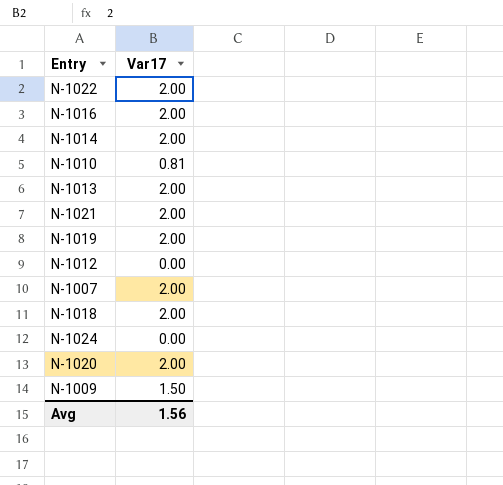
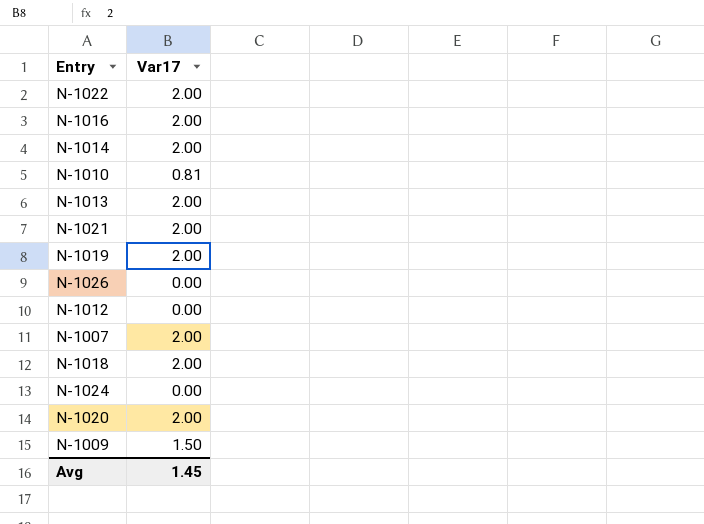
row N-1026: none -> 0.00
Avg | Var17: 1.56 -> 1.45

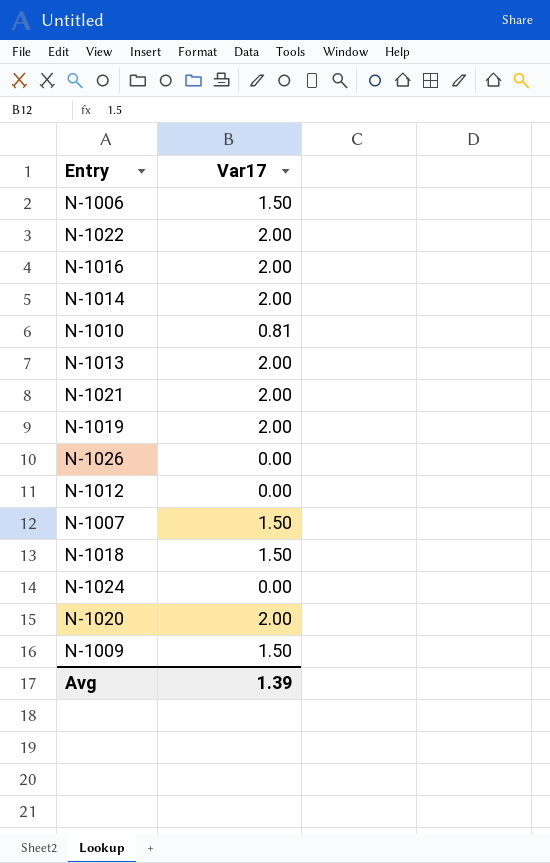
row N-1006: none -> 1.50
N-1007 | Var17: 2.00 -> 1.50
N-1018 | Var17: 2.00 -> 1.50
Avg | Var17: 1.45 -> 1.39

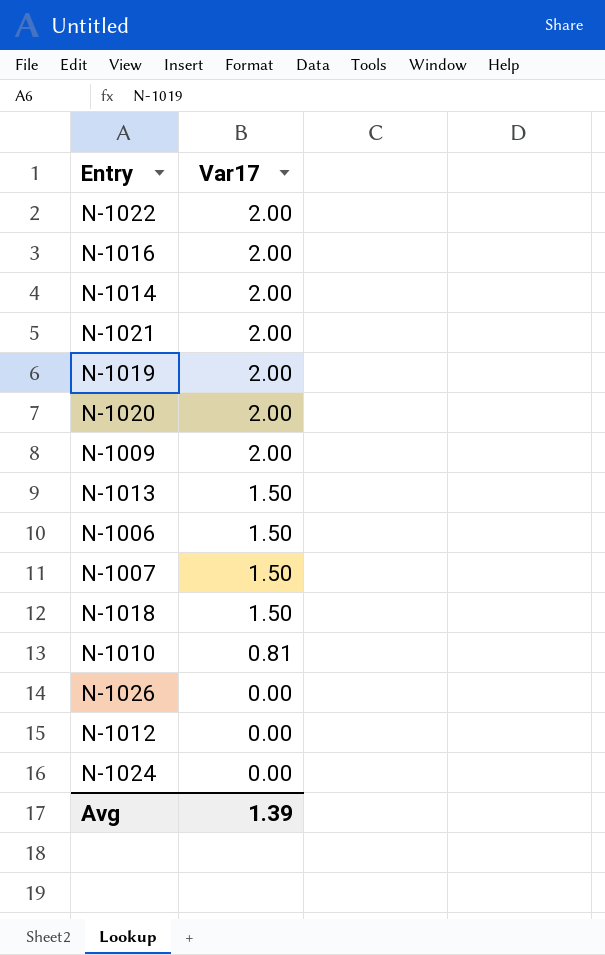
row order: none -> Var17 descending
N-1009 | Var17: 1.50 -> 2.00
N-1013 | Var17: 2.00 -> 1.50

